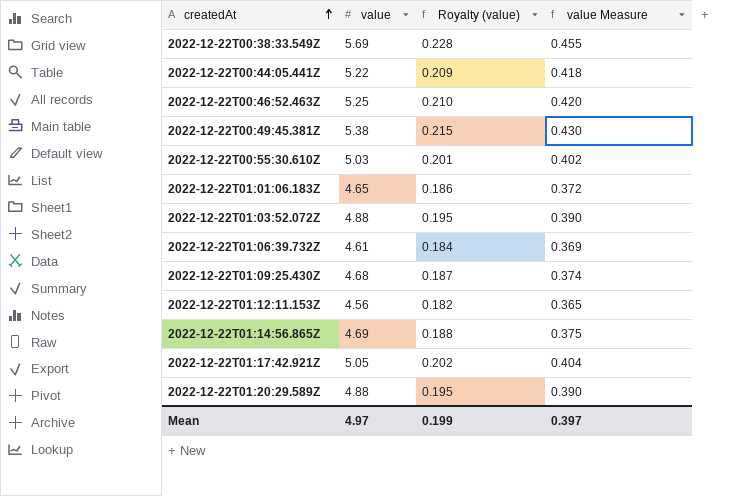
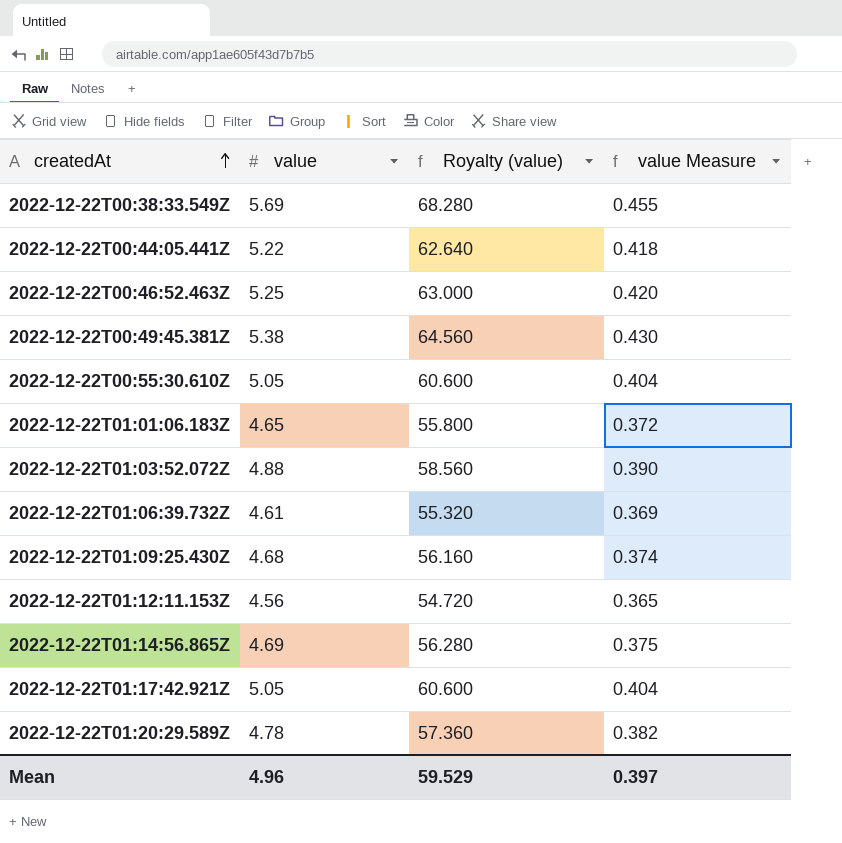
column Royalty (value) | formula: [value] * 0.04 -> [value] * 12
2022-12-22T00:55:30.610Z | value: 5.03 -> 5.05
2022-12-22T00:55:30.610Z | value Measure: 0.402 -> 0.404
2022-12-22T01:20:29.589Z | value: 4.88 -> 4.78
2022-12-22T01:20:29.589Z | value Measure: 0.390 -> 0.382
Mean | value: 4.97 -> 4.96
Mean | Royalty (value): 0.199 -> 59.529

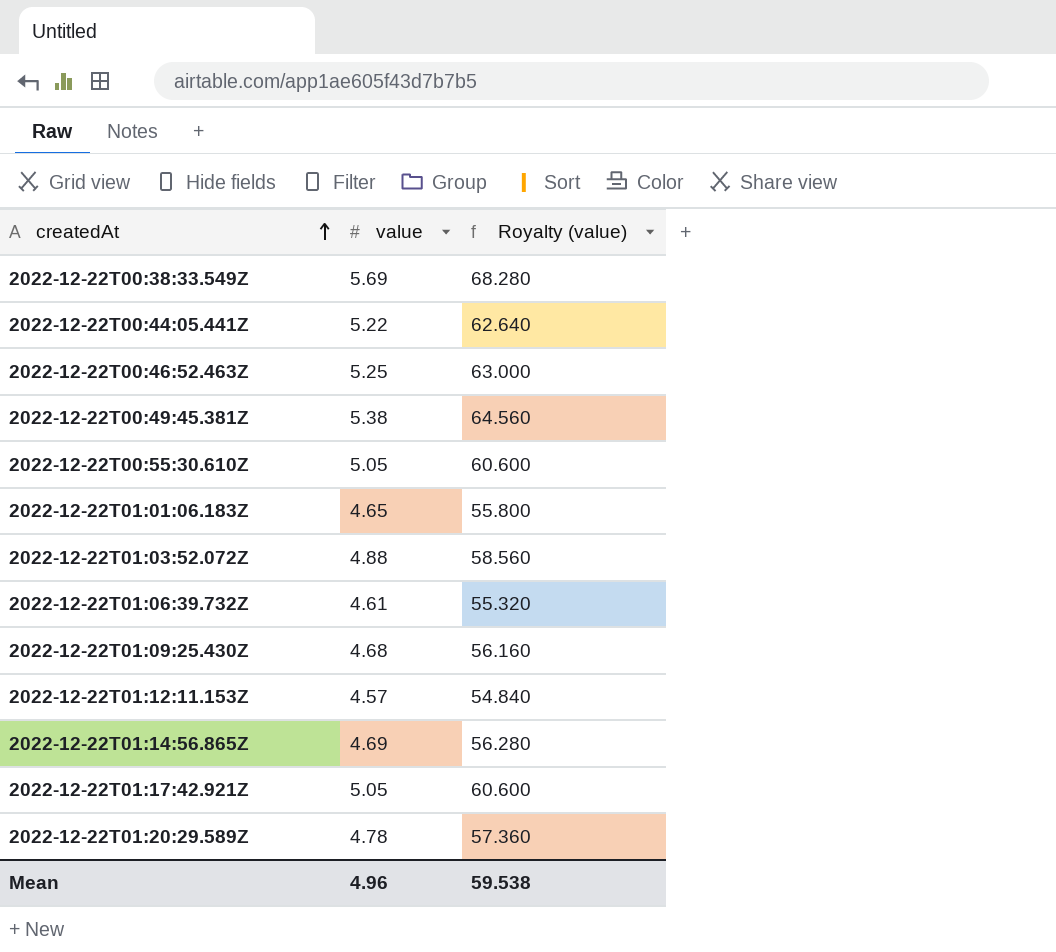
column value Measure | formula: [value] * 0.08 -> none
2022-12-22T01:12:11.153Z | value: 4.56 -> 4.57
2022-12-22T01:12:11.153Z | Royalty (value): 54.720 -> 54.840
Mean | Royalty (value): 59.529 -> 59.538

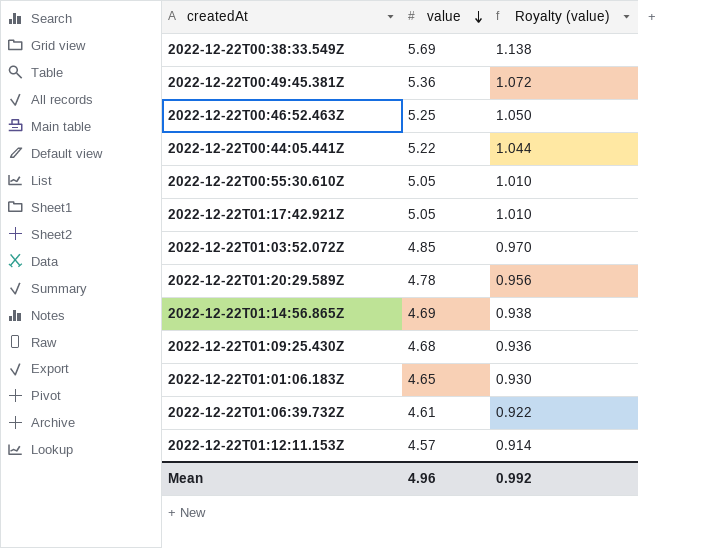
row order: createdAt ascending -> value descending
column Royalty (value) | formula: [value] * 12 -> [value] * 0.2
2022-12-22T00:49:45.381Z | value: 5.38 -> 5.36
2022-12-22T01:03:52.072Z | value: 4.88 -> 4.85
Mean | Royalty (value): 59.538 -> 0.992

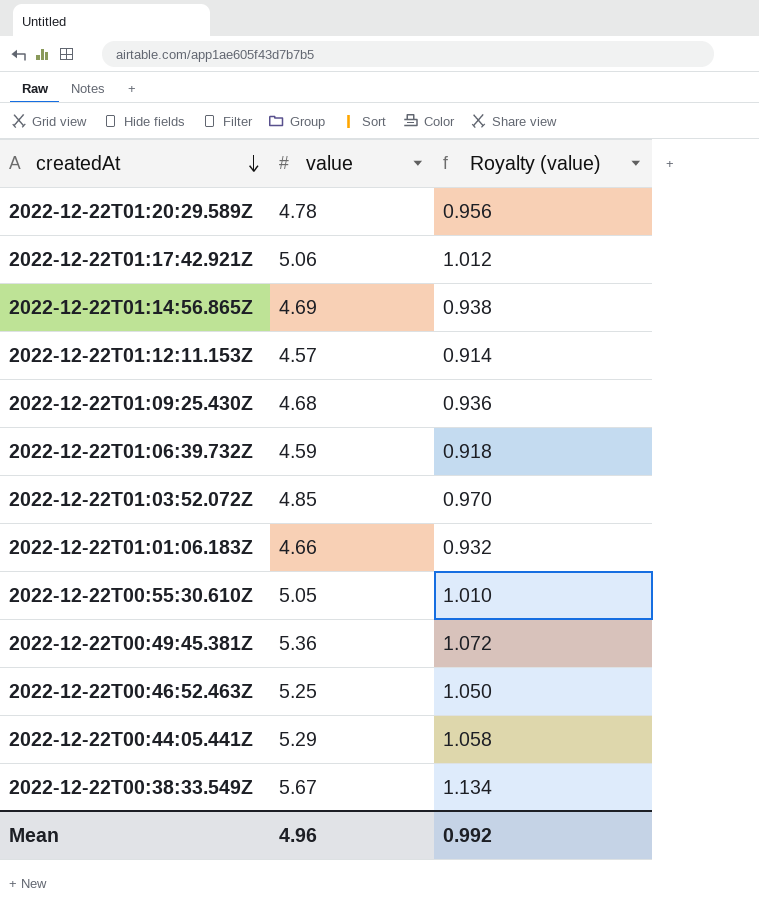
row order: value descending -> createdAt descending
2022-12-22T01:17:42.921Z | value: 5.05 -> 5.06
2022-12-22T01:17:42.921Z | Royalty (value): 1.010 -> 1.012
2022-12-22T01:06:39.732Z | value: 4.61 -> 4.59
2022-12-22T01:06:39.732Z | Royalty (value): 0.922 -> 0.918
2022-12-22T01:01:06.183Z | value: 4.65 -> 4.66
2022-12-22T01:01:06.183Z | Royalty (value): 0.930 -> 0.932
2022-12-22T00:44:05.441Z | value: 5.22 -> 5.29
2022-12-22T00:44:05.441Z | Royalty (value): 1.044 -> 1.058
2022-12-22T00:38:33.549Z | value: 5.69 -> 5.67
2022-12-22T00:38:33.549Z | Royalty (value): 1.138 -> 1.134

